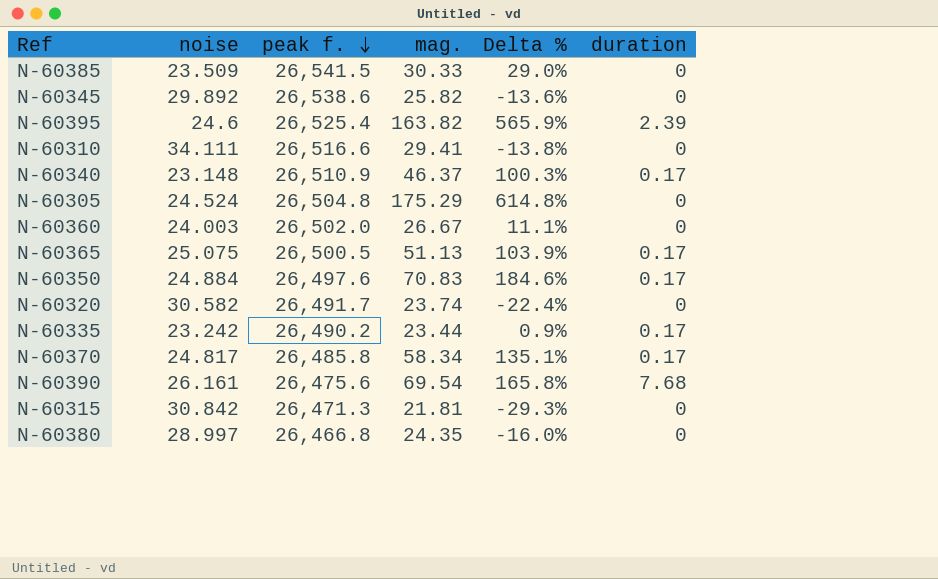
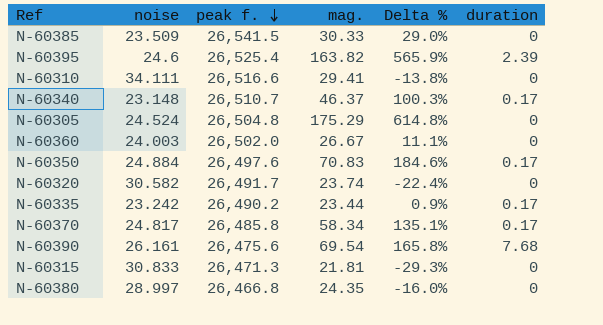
row N-60345: 29.892 | 26,538.6 | 25.82 | -13.6% | 0 -> none
row N-60365: 25.075 | 26,500.5 | 51.13 | 103.9% | 0.17 -> none
N-60340 | peak f.: 26,510.9 -> 26,510.7
N-60315 | noise: 30.842 -> 30.833

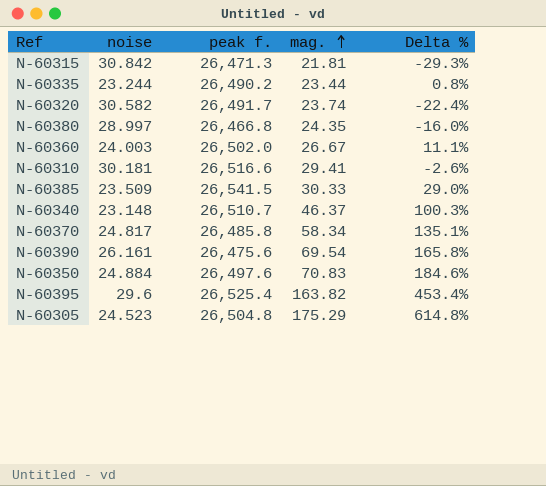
row order: peak f. descending -> mag. ascending
column duration | position: 6 -> none
N-60315 | noise: 30.833 -> 30.842
N-60335 | noise: 23.242 -> 23.244
N-60335 | Delta %: 0.9% -> 0.8%
N-60310 | noise: 34.111 -> 30.181
N-60310 | Delta %: -13.8% -> -2.6%
N-60395 | noise: 24.6 -> 29.6
N-60395 | Delta %: 565.9% -> 453.4%
N-60305 | noise: 24.524 -> 24.523

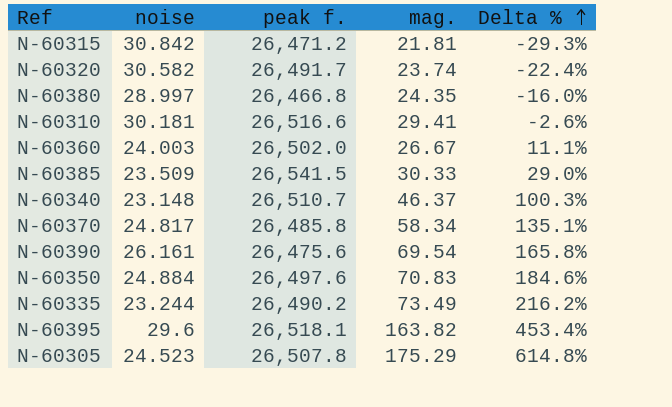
row order: mag. ascending -> Delta % ascending
N-60315 | peak f.: 26,471.3 -> 26,471.2
N-60335 | mag.: 23.44 -> 73.49
N-60335 | Delta %: 0.8% -> 216.2%
N-60395 | peak f.: 26,525.4 -> 26,518.1
N-60305 | peak f.: 26,504.8 -> 26,507.8

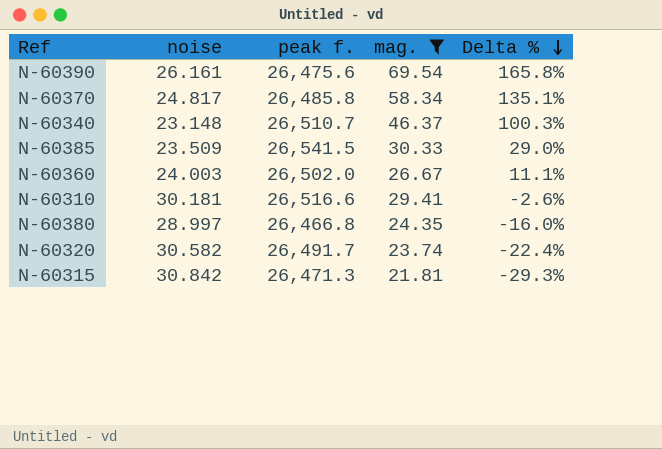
filter: none -> mag. <= 69.54
row order: Delta % ascending -> Delta % descending
N-60315 | peak f.: 26,471.2 -> 26,471.3

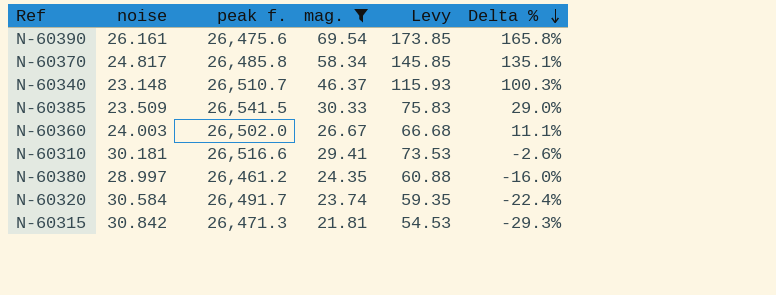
column Levy | formula: none -> [mag.] * 2.5
N-60380 | peak f.: 26,466.8 -> 26,461.2
N-60320 | noise: 30.582 -> 30.584

